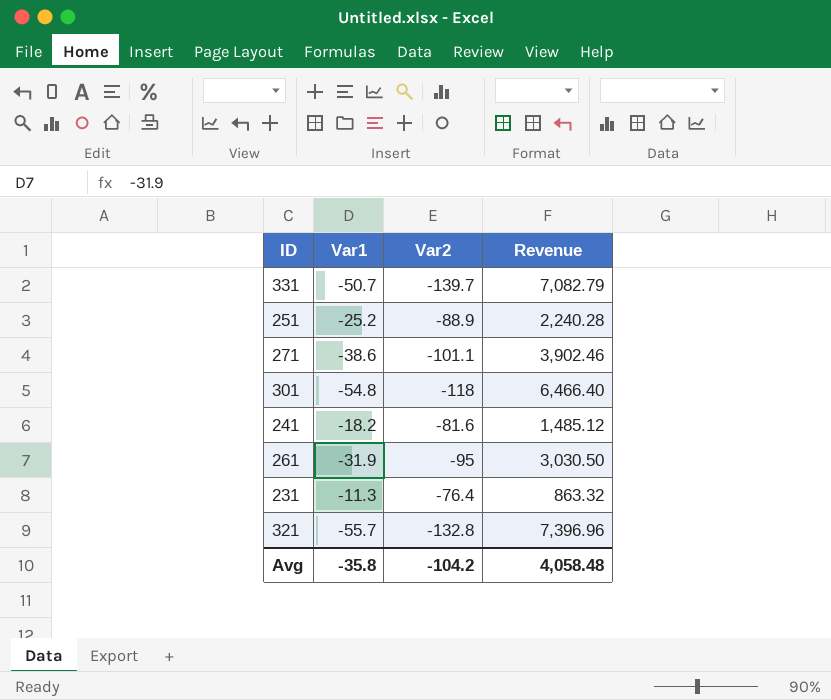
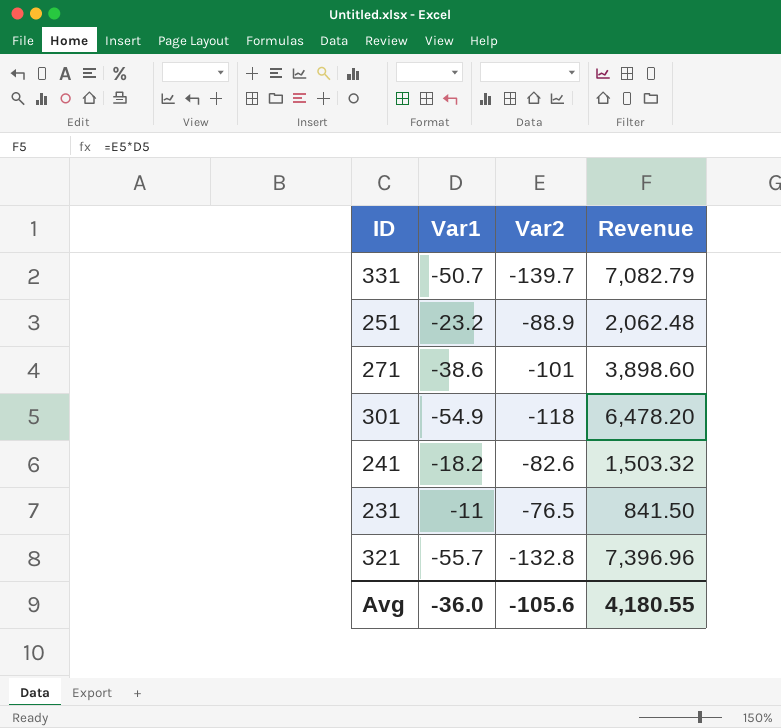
row 261: -31.9 | -95 | 3,030.50 -> none
251 | Var1: -25.2 -> -23.2
251 | Revenue: 2,240.28 -> 2,062.48
271 | Var2: -101.1 -> -101
271 | Revenue: 3,902.46 -> 3,898.60
301 | Var1: -54.8 -> -54.9
301 | Revenue: 6,466.40 -> 6,478.20
241 | Var2: -81.6 -> -82.6
241 | Revenue: 1,485.12 -> 1,503.32
231 | Var1: -11.3 -> -11
231 | Var2: -76.4 -> -76.5
231 | Revenue: 863.32 -> 841.50
Avg | Var1: -35.8 -> -36.0
Avg | Var2: -104.2 -> -105.6
Avg | Revenue: 4,058.48 -> 4,180.55

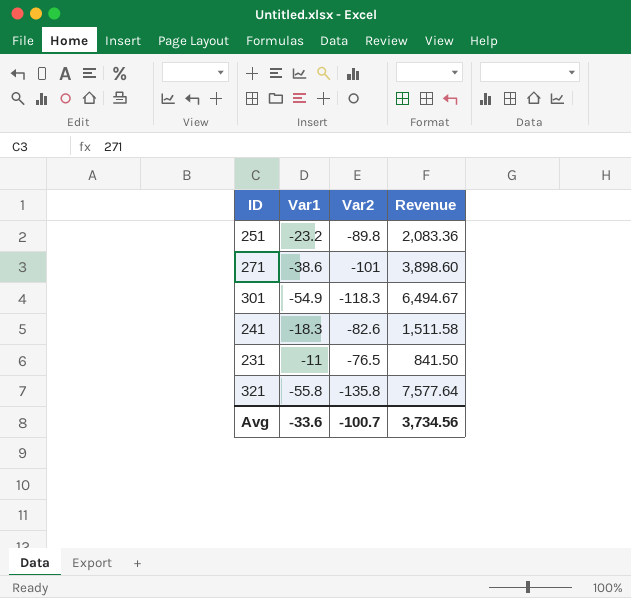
row 331: -50.7 | -139.7 | 7,082.79 -> none
251 | Var2: -88.9 -> -89.8
251 | Revenue: 2,062.48 -> 2,083.36
301 | Var2: -118 -> -118.3
301 | Revenue: 6,478.20 -> 6,494.67
241 | Var1: -18.2 -> -18.3
241 | Revenue: 1,503.32 -> 1,511.58
321 | Var1: -55.7 -> -55.8
321 | Var2: -132.8 -> -135.8
321 | Revenue: 7,396.96 -> 7,577.64
Avg | Var1: -36.0 -> -33.6
Avg | Var2: -105.6 -> -100.7
Avg | Revenue: 4,180.55 -> 3,734.56

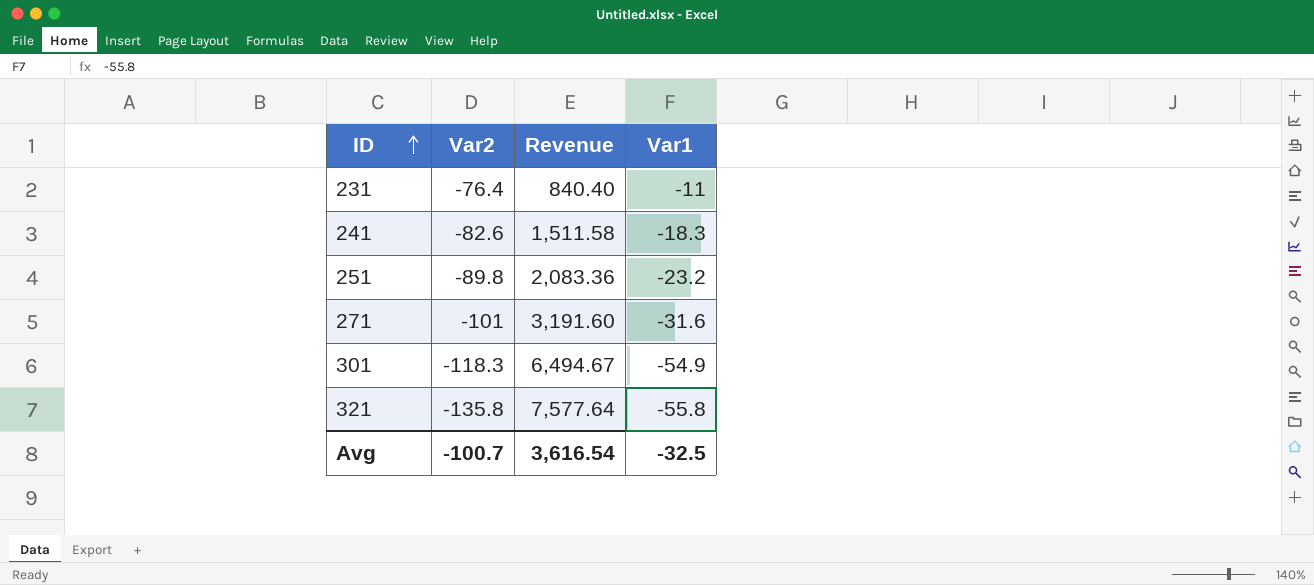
row order: none -> ID ascending
column Var1 | position: 2 -> 4
231 | Var2: -76.5 -> -76.4
231 | Revenue: 841.50 -> 840.40
271 | Revenue: 3,898.60 -> 3,191.60
271 | Var1: -38.6 -> -31.6
Avg | Revenue: 3,734.56 -> 3,616.54
Avg | Var1: -33.6 -> -32.5

